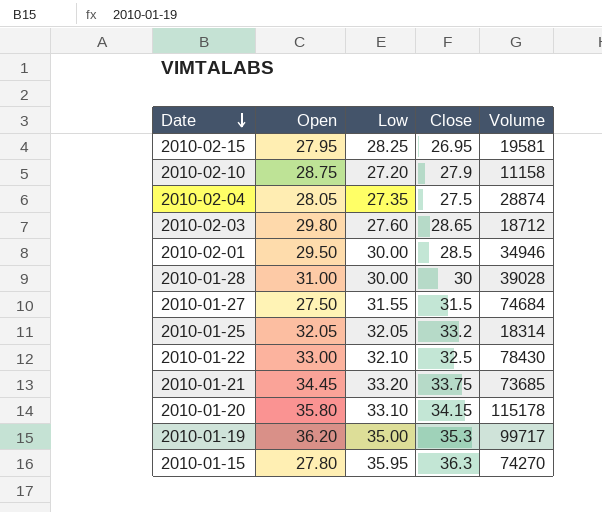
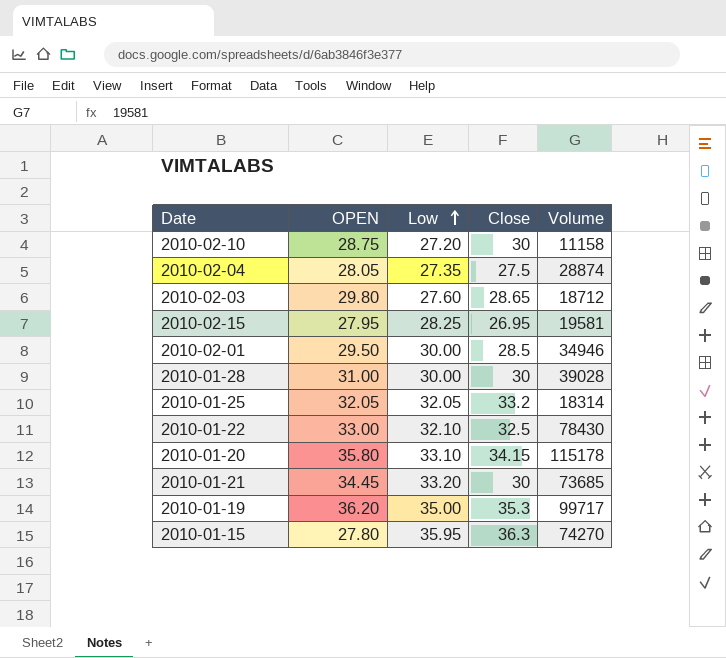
row order: Date descending -> Low ascending
column name: Open -> OPEN
row 2010-01-27: 27.50 | 31.55 | 31.5 | 74684 -> none
2010-02-10 | Close: 27.9 -> 30
2010-01-21 | Close: 33.75 -> 30

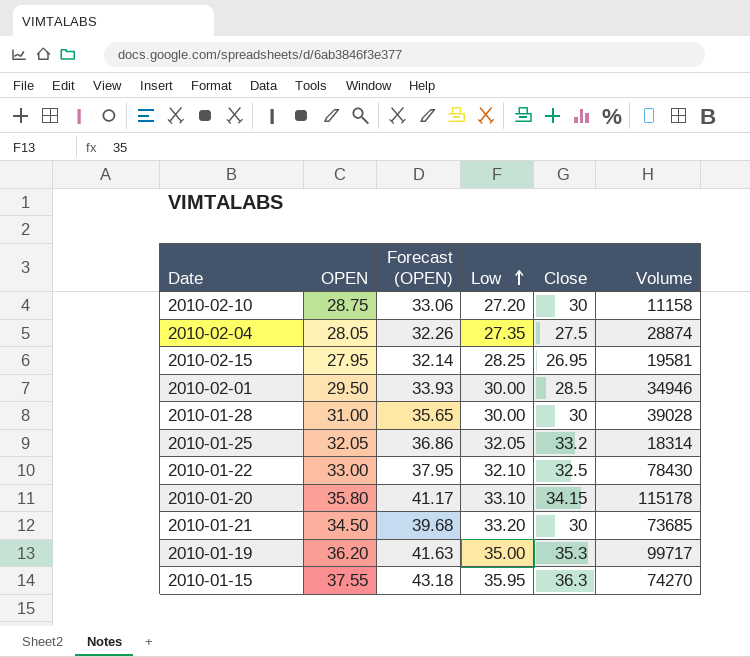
column Forecast (OPEN) | formula: none -> [OPEN] * 1.15
row 2010-02-03: 29.80 | 27.60 | 28.65 | 18712 -> none
2010-01-21 | OPEN: 34.45 -> 34.50
2010-01-15 | OPEN: 27.80 -> 37.55

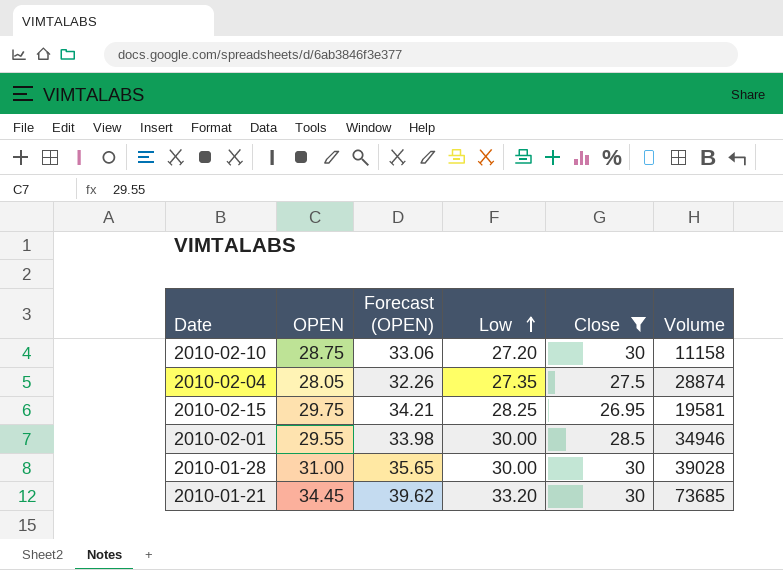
filter: none -> Close <= 30
2010-02-15 | OPEN: 27.95 -> 29.75
2010-02-15 | Forecast (OPEN): 32.14 -> 34.21
2010-02-01 | OPEN: 29.50 -> 29.55
2010-02-01 | Forecast (OPEN): 33.93 -> 33.98
2010-01-21 | OPEN: 34.50 -> 34.45
2010-01-21 | Forecast (OPEN): 39.68 -> 39.62

